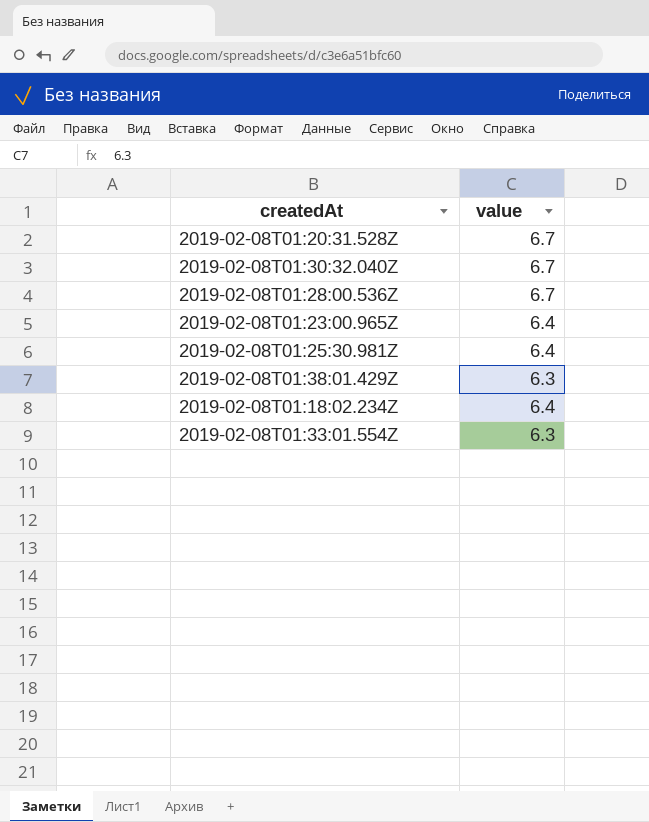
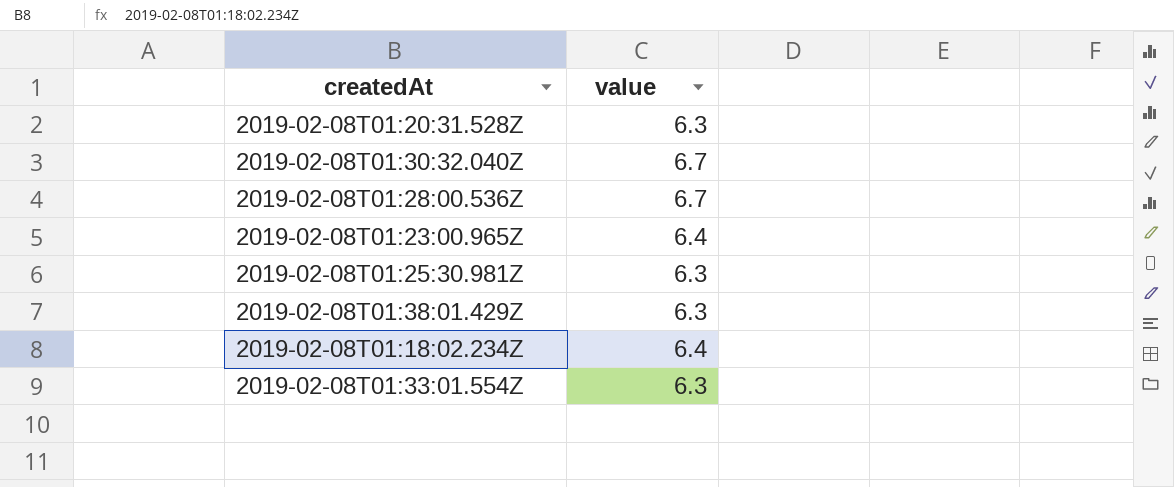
2019-02-08T01:20:31.528Z | value: 6.7 -> 6.3
2019-02-08T01:25:30.981Z | value: 6.4 -> 6.3

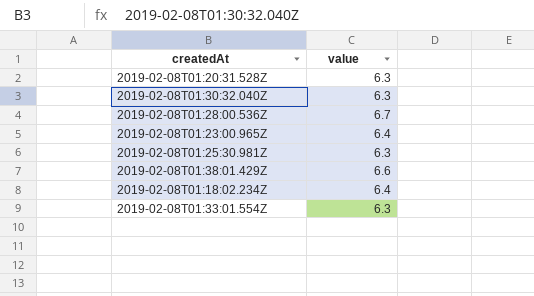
2019-02-08T01:30:32.040Z | value: 6.7 -> 6.3
2019-02-08T01:38:01.429Z | value: 6.3 -> 6.6

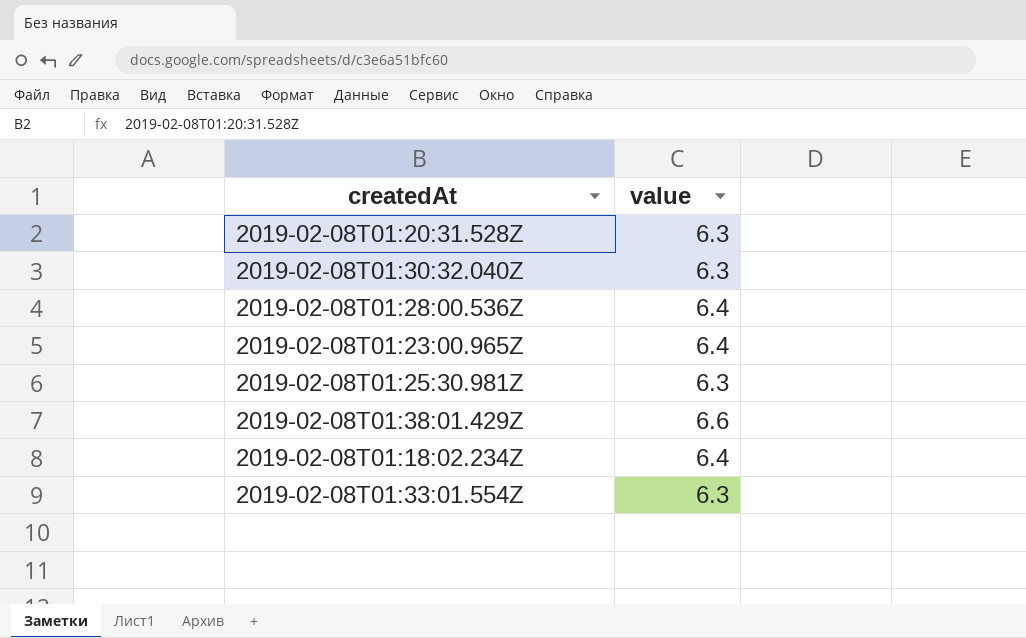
2019-02-08T01:28:00.536Z | value: 6.7 -> 6.4

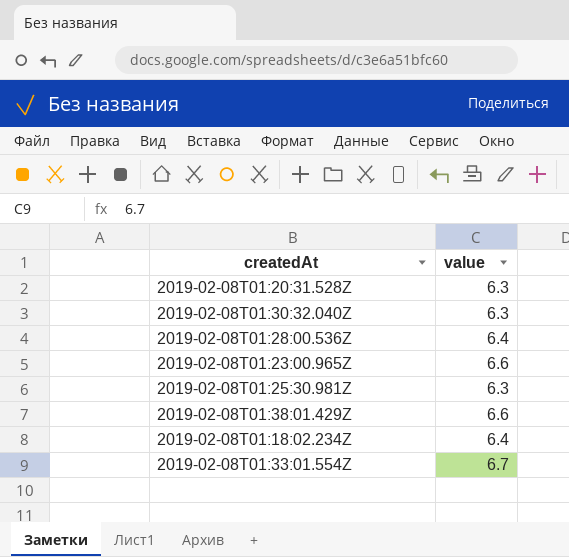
2019-02-08T01:23:00.965Z | value: 6.4 -> 6.6
2019-02-08T01:33:01.554Z | value: 6.3 -> 6.7

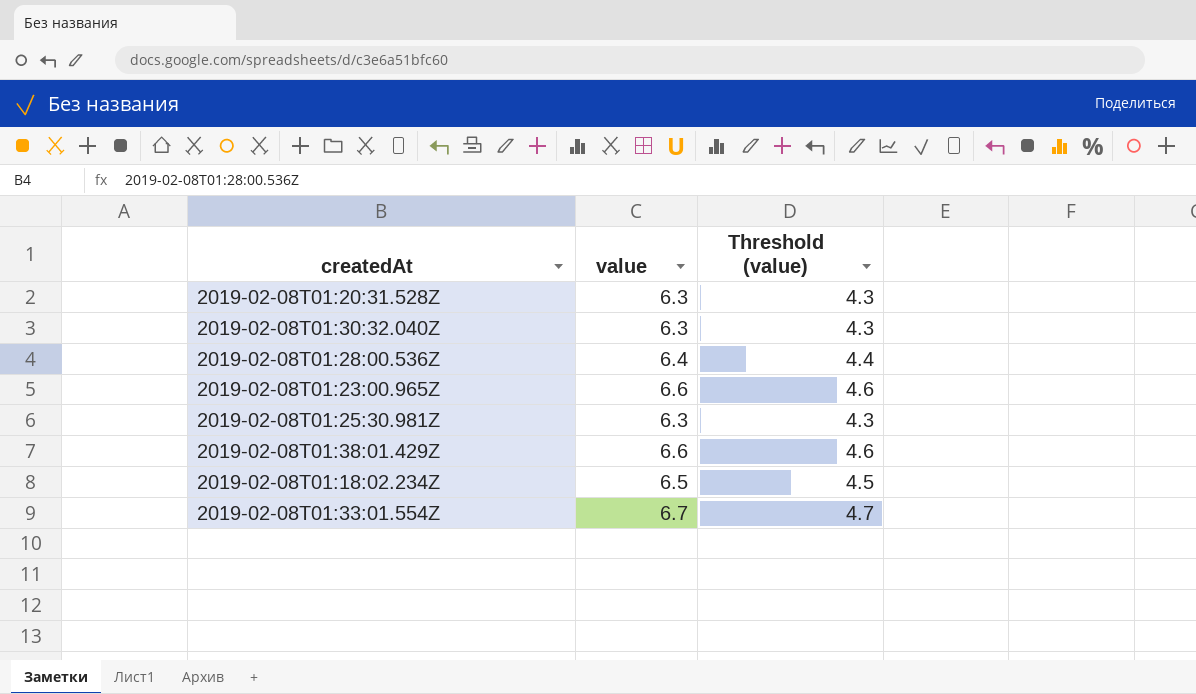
column Threshold (value) | formula: none -> [value] - 2
2019-02-08T01:18:02.234Z | value: 6.4 -> 6.5

